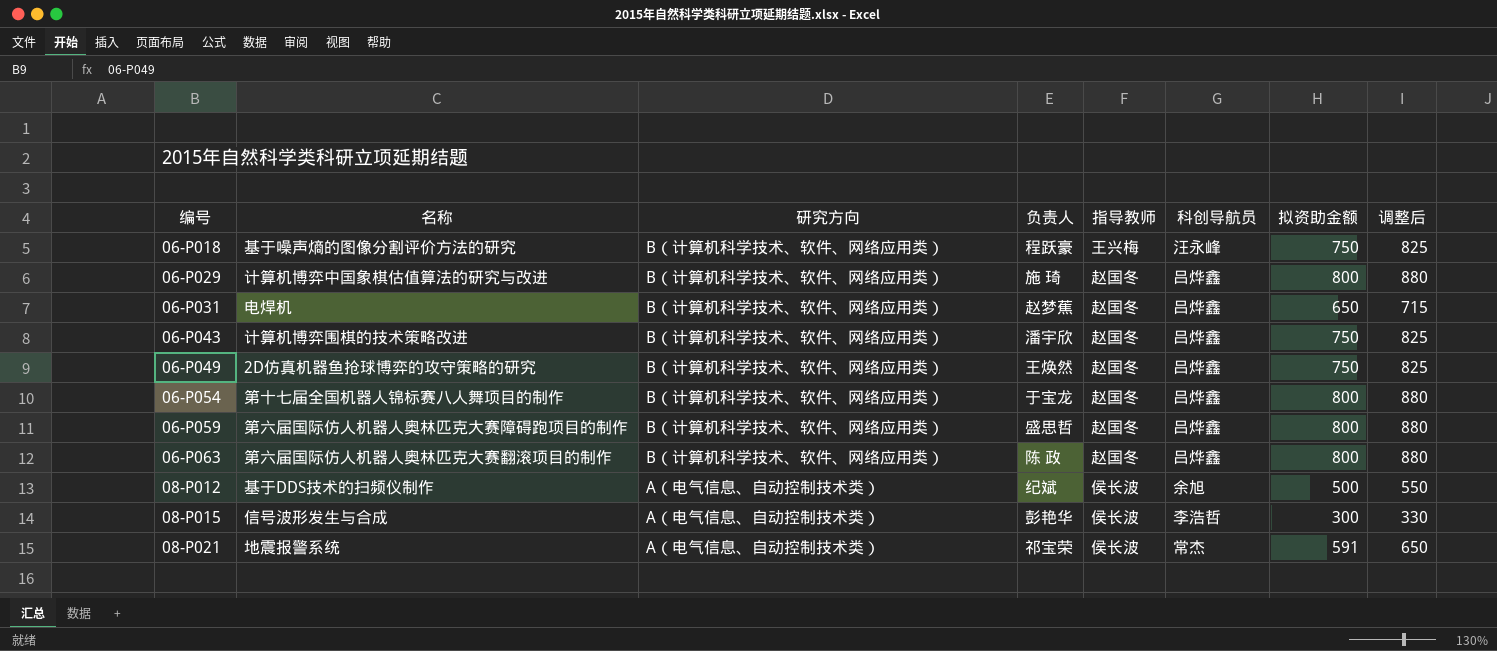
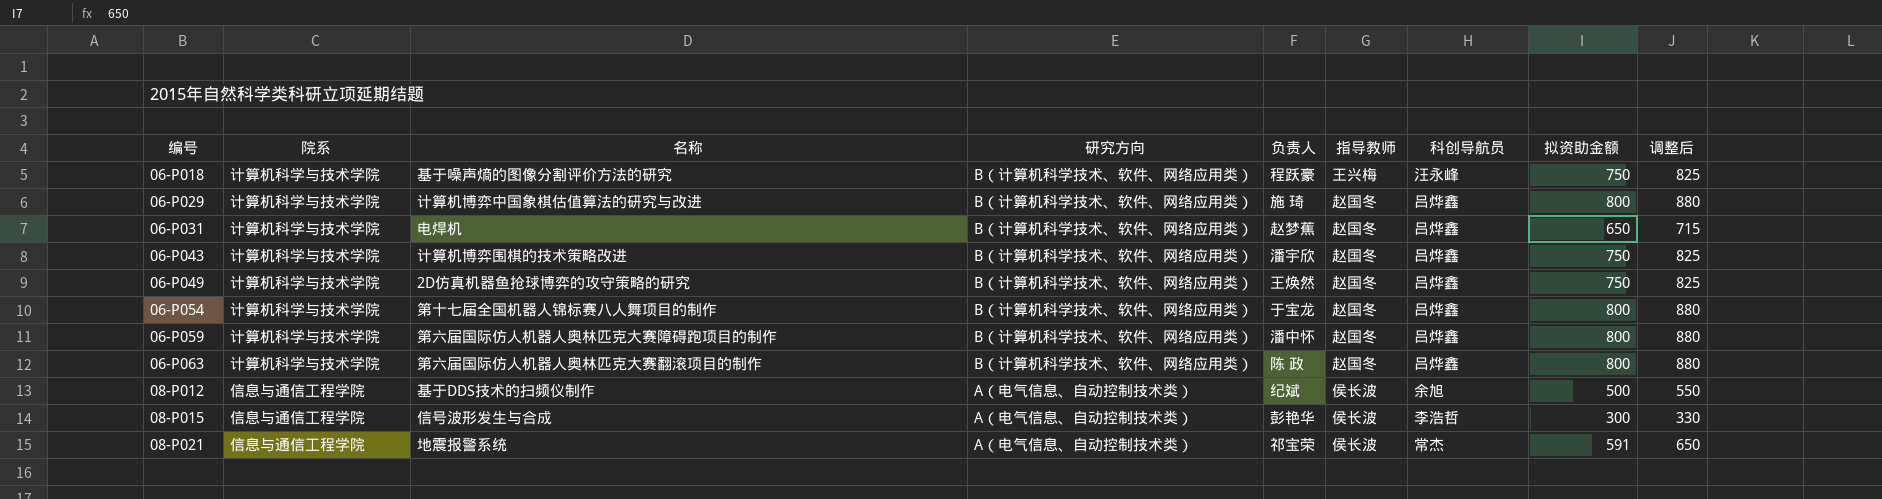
column 院系 | position: none -> 2
06-P059 | 负责人: 盛思哲 -> 潘中怀

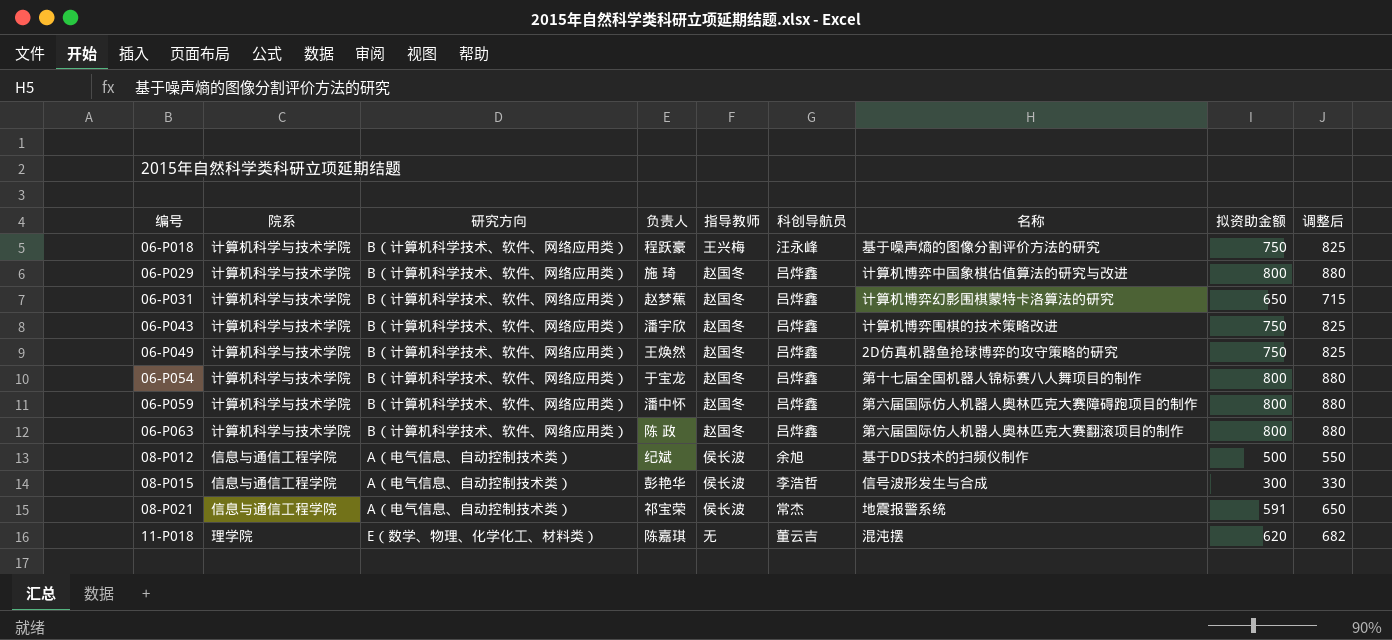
column 名称 | position: 3 -> 7
06-P031 | 名称: 电焊机 -> 计算机博弈幻影围棋蒙特卡洛算法的研究
row 11-P018: none -> 理学院 | E（数学、物理、化学化工、材料类） | 陈嘉琪 | 无 | 董云吉 | 混沌摆 | 620 | 682

